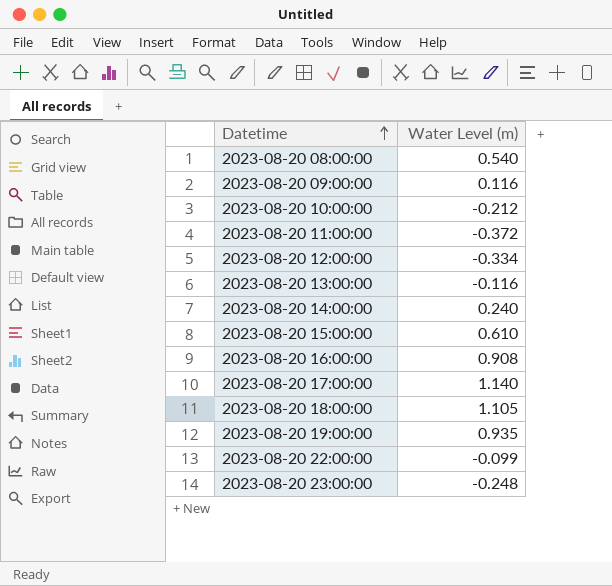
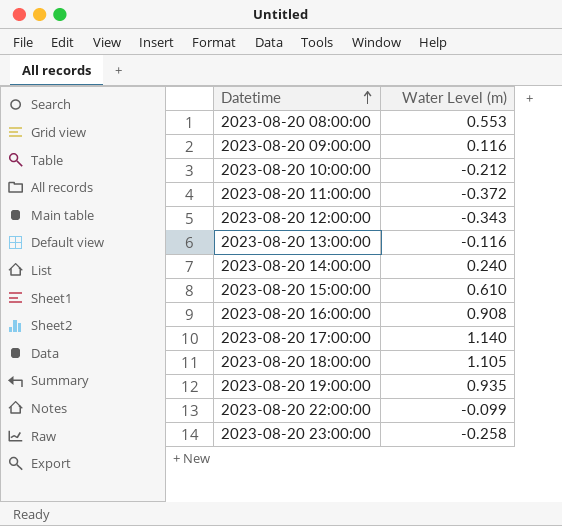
2023-08-20 08:00:00 | Water Level (m): 0.540 -> 0.553
2023-08-20 12:00:00 | Water Level (m): -0.334 -> -0.343
2023-08-20 23:00:00 | Water Level (m): -0.248 -> -0.258

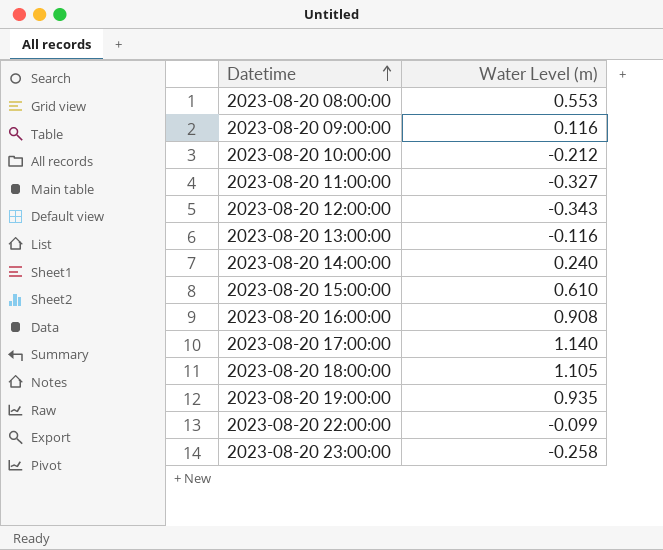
2023-08-20 11:00:00 | Water Level (m): -0.372 -> -0.327

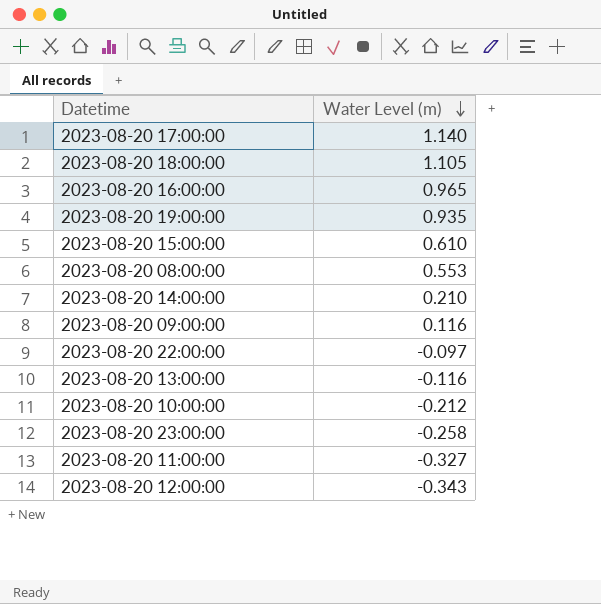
row order: Datetime ascending -> Water Level (m) descending
2023-08-20 16:00:00 | Water Level (m): 0.908 -> 0.965
2023-08-20 14:00:00 | Water Level (m): 0.240 -> 0.210
2023-08-20 22:00:00 | Water Level (m): -0.099 -> -0.097

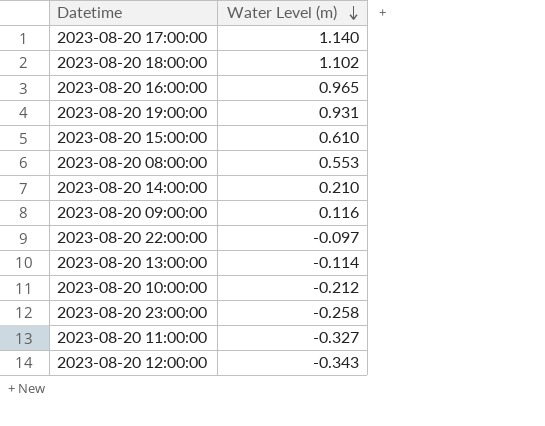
2023-08-20 18:00:00 | Water Level (m): 1.105 -> 1.102
2023-08-20 19:00:00 | Water Level (m): 0.935 -> 0.931
2023-08-20 13:00:00 | Water Level (m): -0.116 -> -0.114

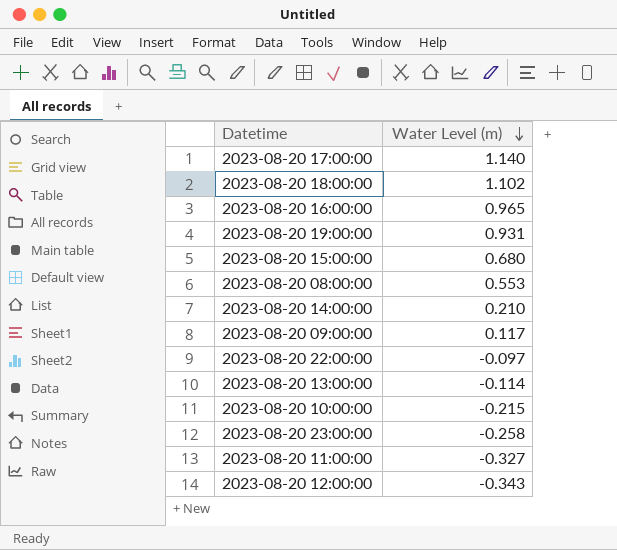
2023-08-20 15:00:00 | Water Level (m): 0.610 -> 0.680
2023-08-20 09:00:00 | Water Level (m): 0.116 -> 0.117
2023-08-20 10:00:00 | Water Level (m): -0.212 -> -0.215

